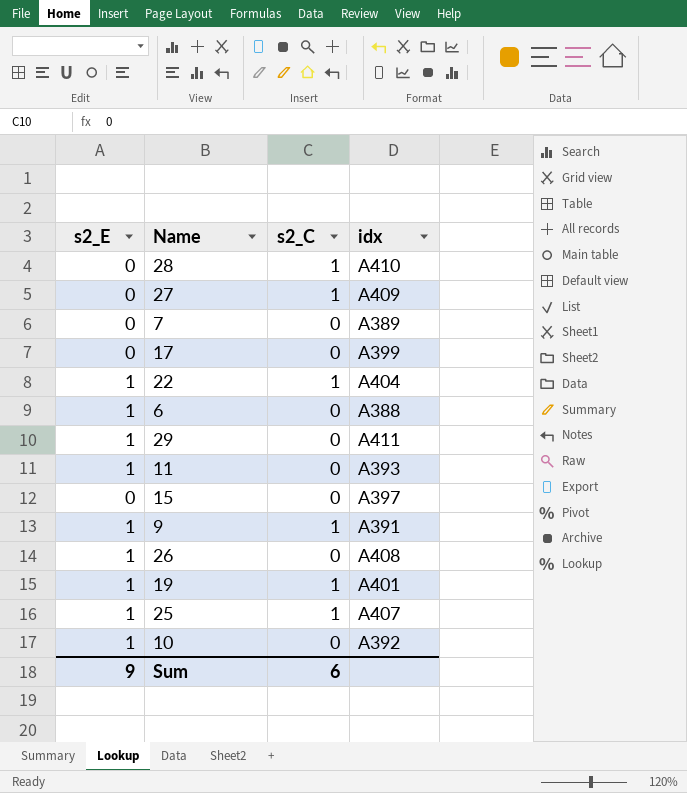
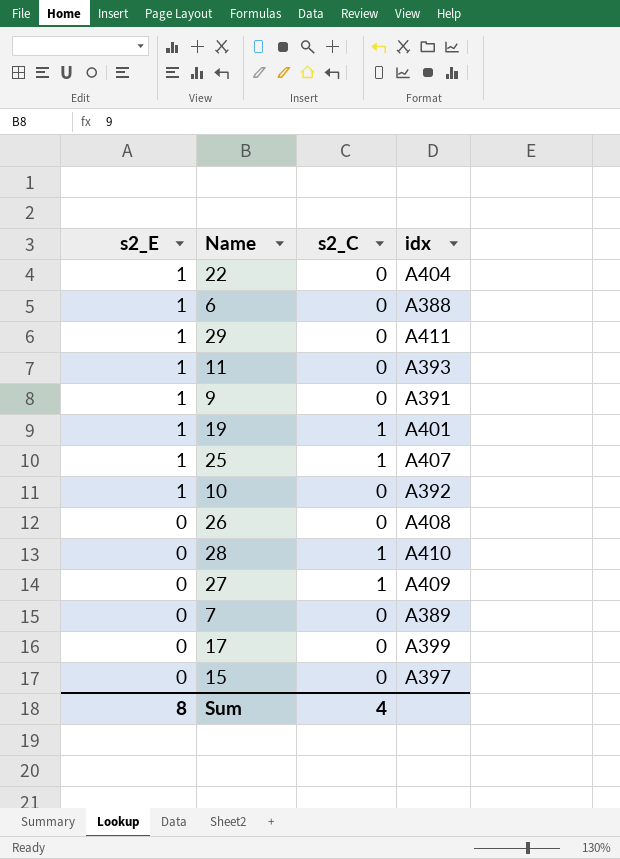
row order: none -> s2_E descending
22 | s2_C: 1 -> 0
9 | s2_C: 1 -> 0
26 | s2_E: 1 -> 0
Sum | s2_E: 9 -> 8
Sum | s2_C: 6 -> 4

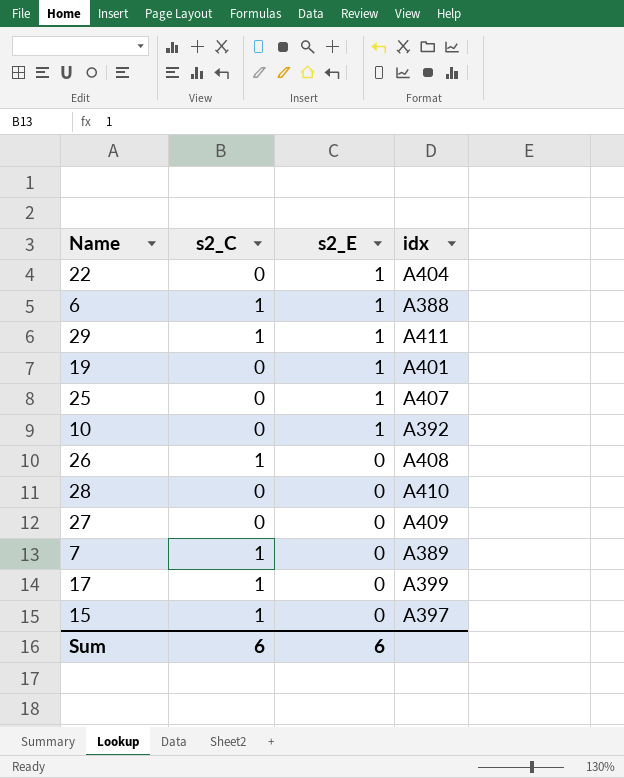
column s2_E | position: 1 -> 3
row 11: 1 | 0 | A393 -> none
row 9: 1 | 0 | A391 -> none
6 | s2_C: 0 -> 1
29 | s2_C: 0 -> 1
19 | s2_C: 1 -> 0
25 | s2_C: 1 -> 0
26 | s2_C: 0 -> 1
28 | s2_C: 1 -> 0
27 | s2_C: 1 -> 0
7 | s2_C: 0 -> 1
17 | s2_C: 0 -> 1
15 | s2_C: 0 -> 1
Sum | s2_C: 4 -> 6
Sum | s2_E: 8 -> 6

